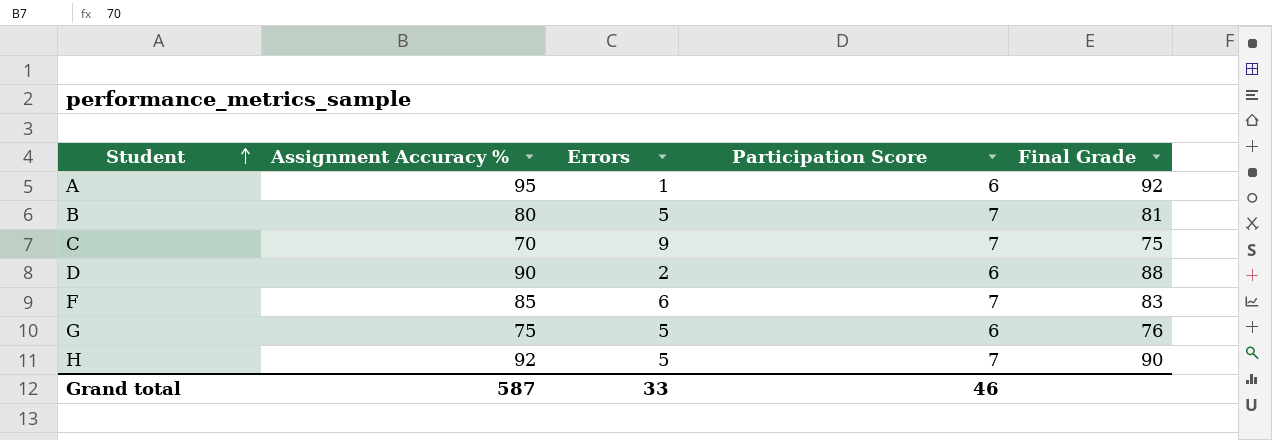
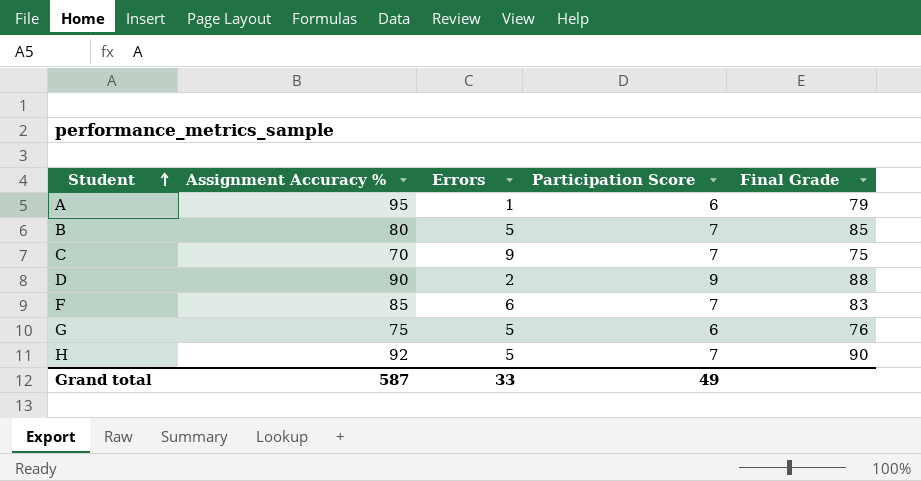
A | Final Grade: 92 -> 79
B | Final Grade: 81 -> 85
D | Participation Score: 6 -> 9
Grand total | Participation Score: 46 -> 49

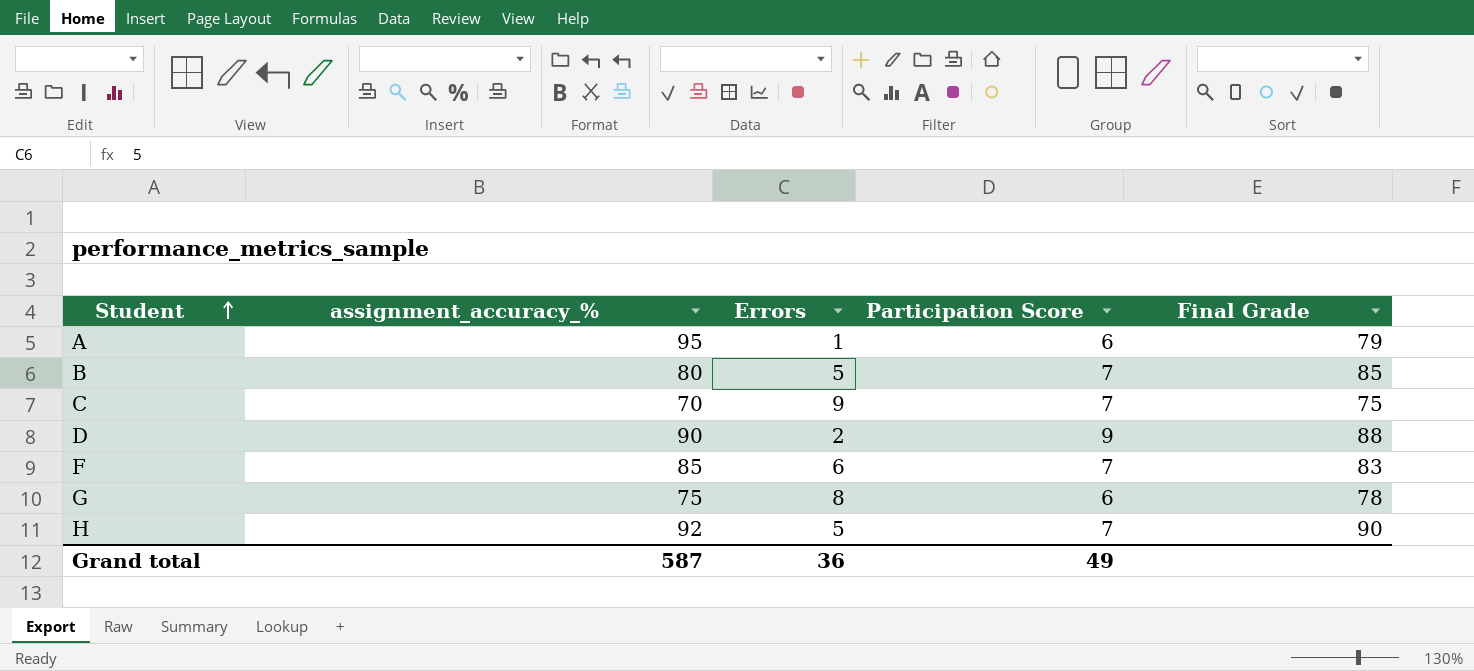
column name: Assignment Accuracy % -> assignment_accuracy_%
G | Errors: 5 -> 8
G | Final Grade: 76 -> 78
Grand total | Errors: 33 -> 36

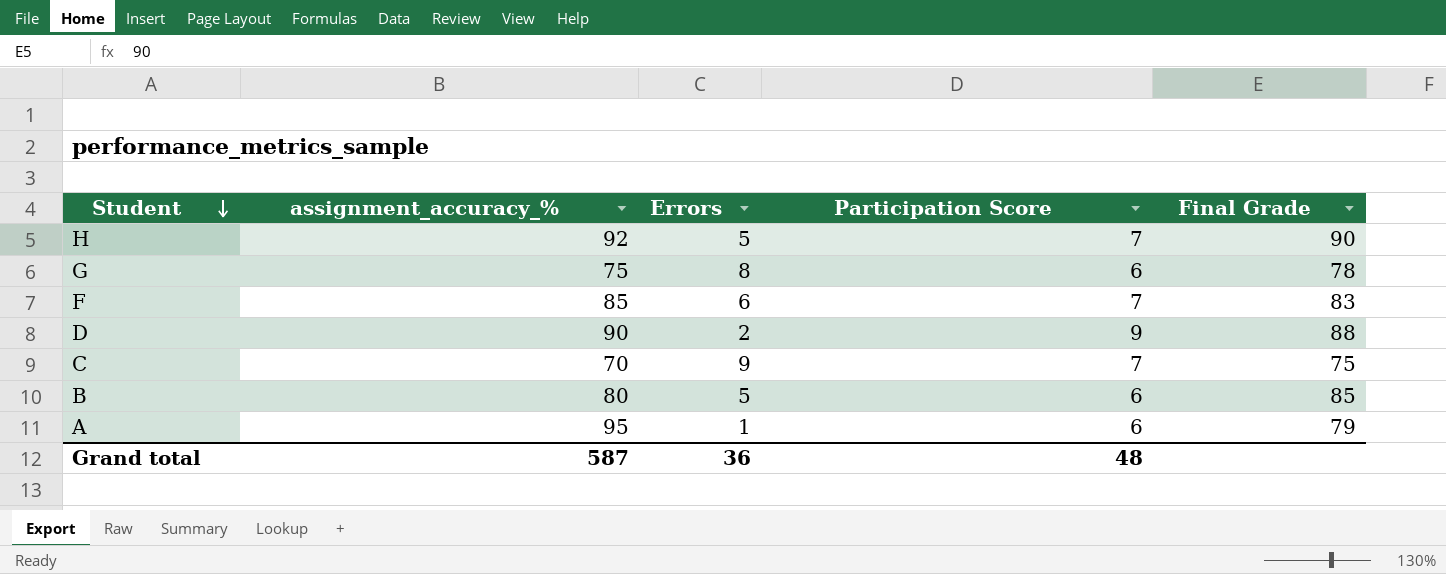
row order: Student ascending -> Student descending
B | Participation Score: 7 -> 6
Grand total | Participation Score: 49 -> 48

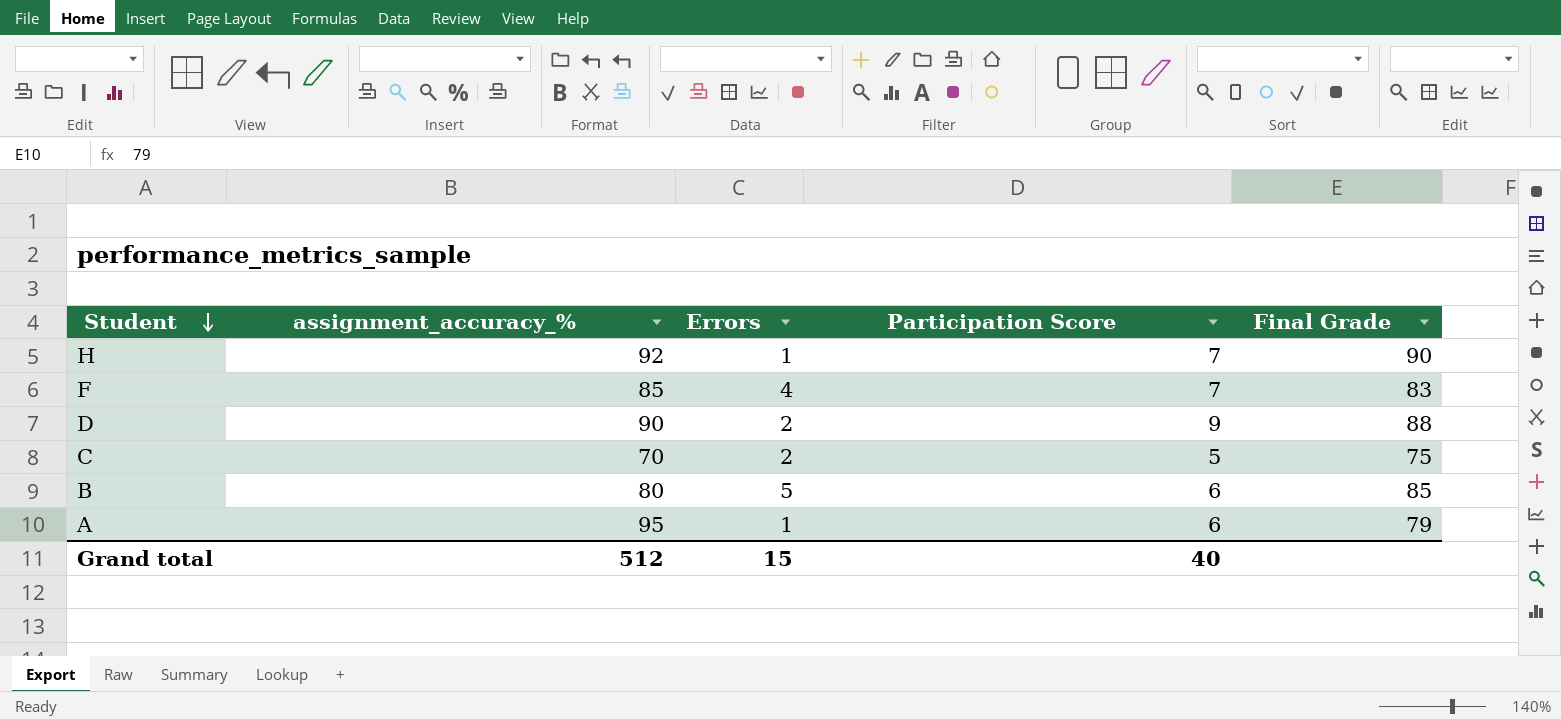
row G: 75 | 8 | 6 | 78 -> none
H | Errors: 5 -> 1
F | Errors: 6 -> 4
C | Errors: 9 -> 2
C | Participation Score: 7 -> 5
Grand total | assignment_accuracy_%: 587 -> 512
Grand total | Errors: 36 -> 15
Grand total | Participation Score: 48 -> 40

